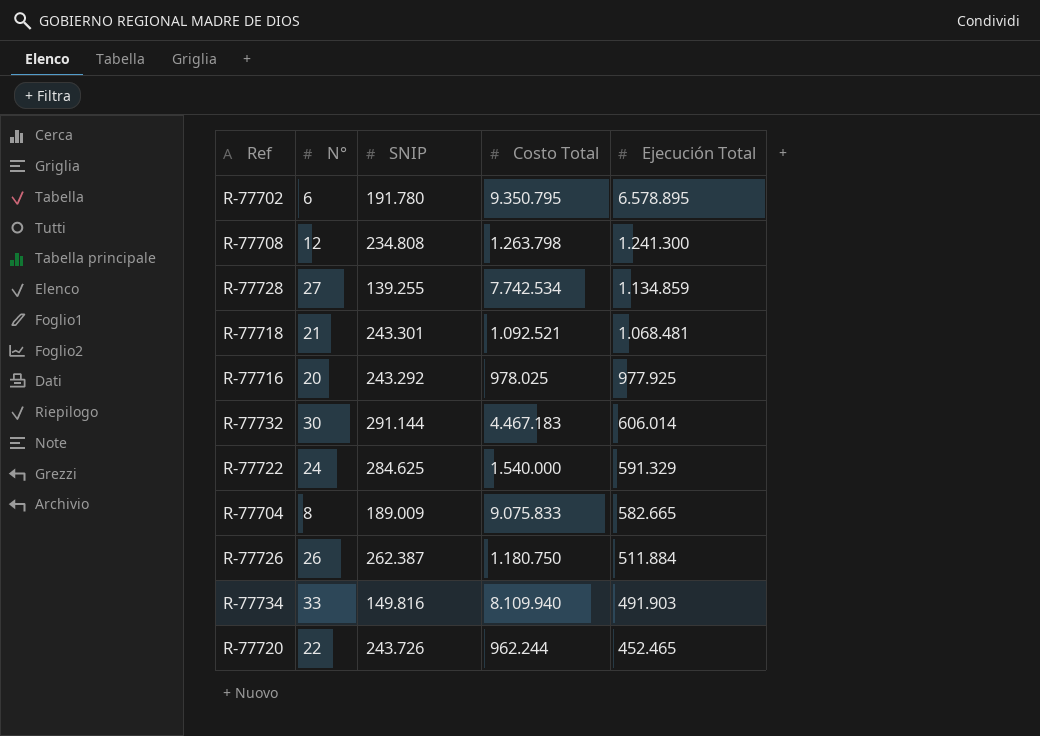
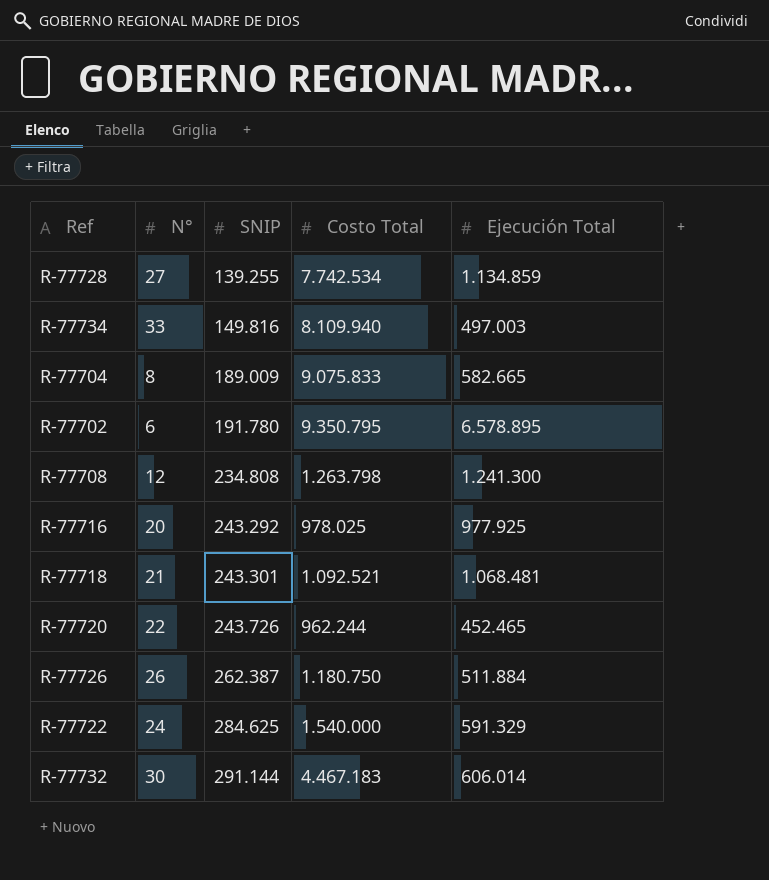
row order: Ejecución Total descending -> SNIP ascending
R-77734 | Ejecución Total: 491.903 -> 497.003

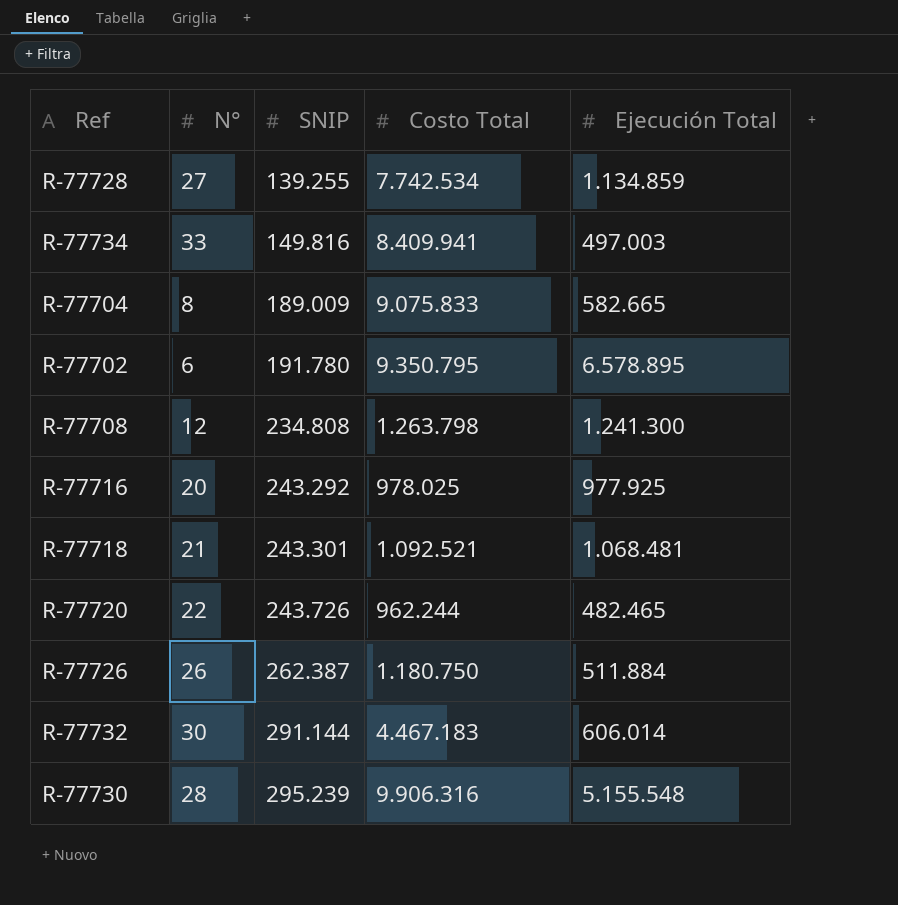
row R-77722: 24 | 284.625 | 1.540.000 | 591.329 -> none
R-77734 | Costo Total: 8.109.940 -> 8.409.941
R-77720 | Ejecución Total: 452.465 -> 482.465
row R-77730: none -> 28 | 295.239 | 9.906.316 | 5.155.548

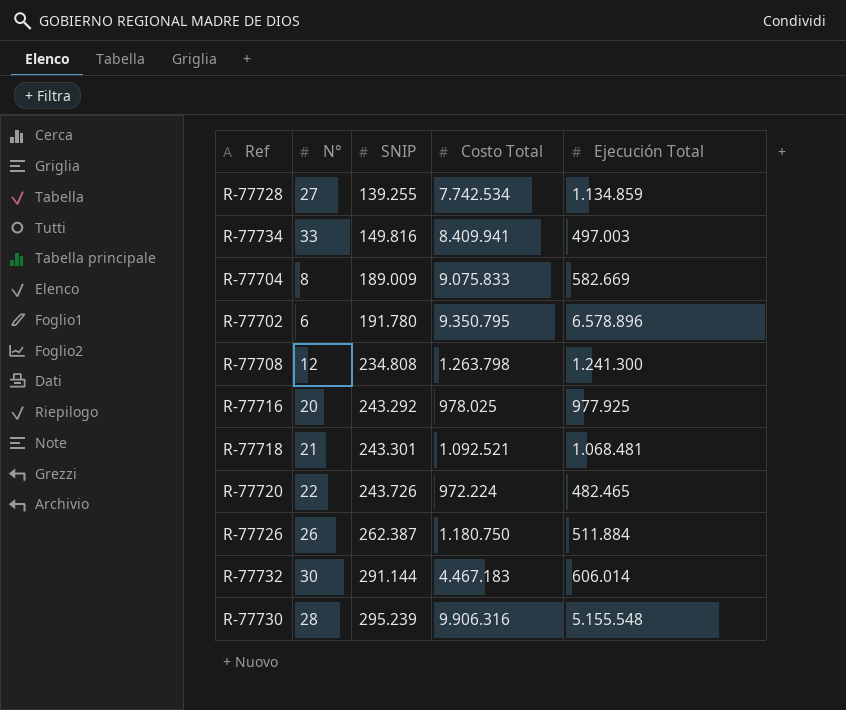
R-77704 | Ejecución Total: 582.665 -> 582.669
R-77702 | Ejecución Total: 6.578.895 -> 6.578.896
R-77720 | Costo Total: 962.244 -> 972.224

